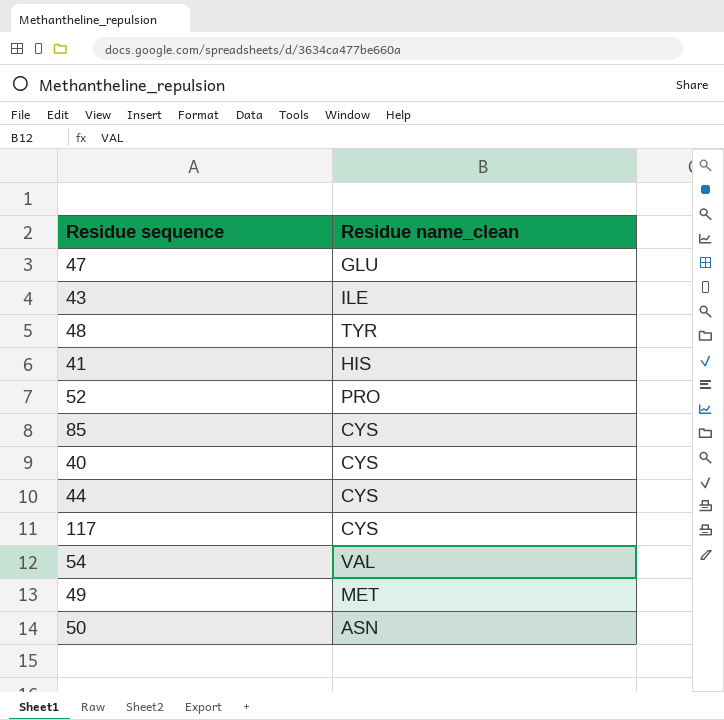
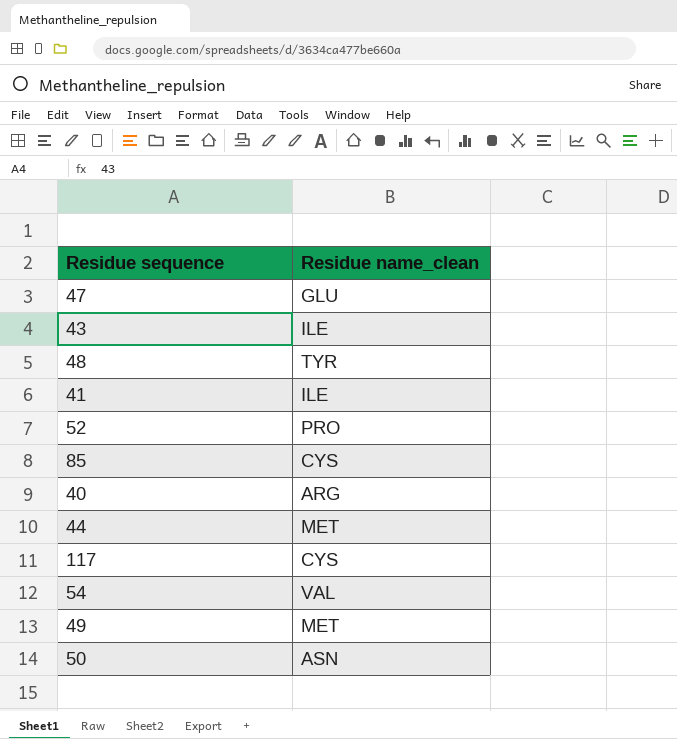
41 | Residue name_clean: HIS -> ILE
40 | Residue name_clean: CYS -> ARG
44 | Residue name_clean: CYS -> MET

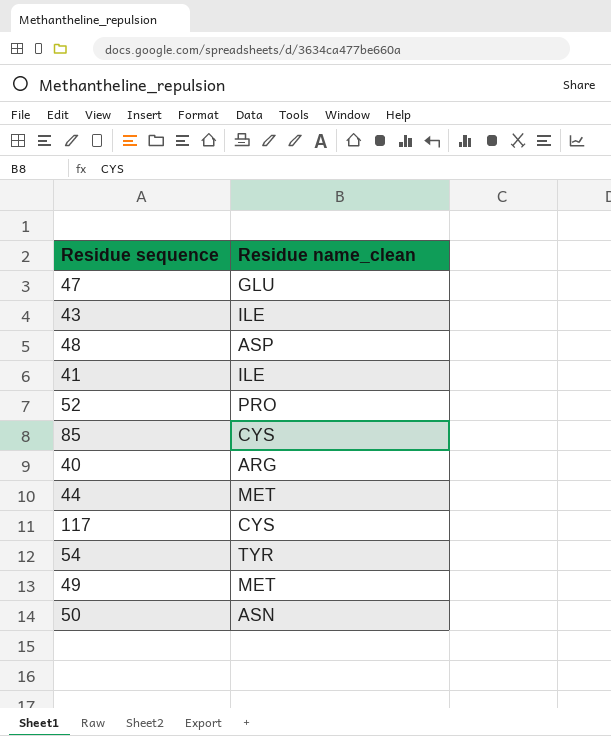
48 | Residue name_clean: TYR -> ASP
54 | Residue name_clean: VAL -> TYR

